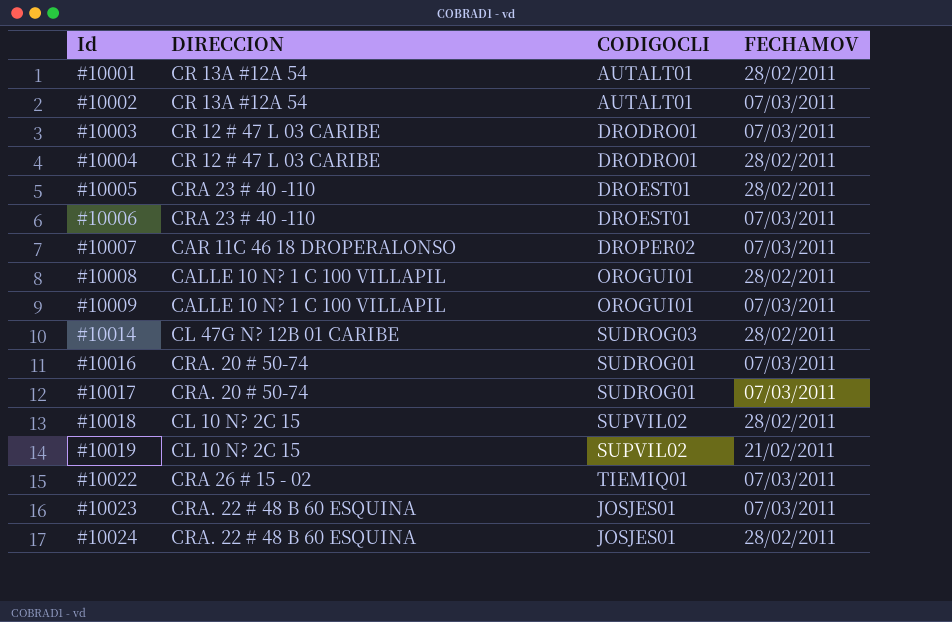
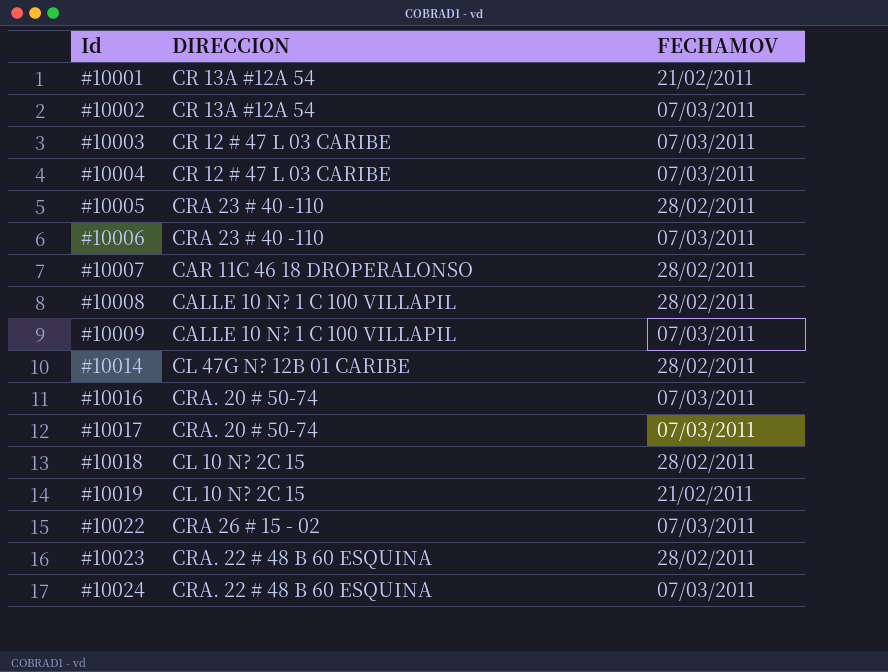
column CODIGOCLI | position: 3 -> none
#10001 | FECHAMOV: 28/02/2011 -> 21/02/2011
#10004 | FECHAMOV: 28/02/2011 -> 07/03/2011
#10007 | FECHAMOV: 07/03/2011 -> 28/02/2011
#10023 | FECHAMOV: 07/03/2011 -> 28/02/2011
#10024 | FECHAMOV: 28/02/2011 -> 07/03/2011

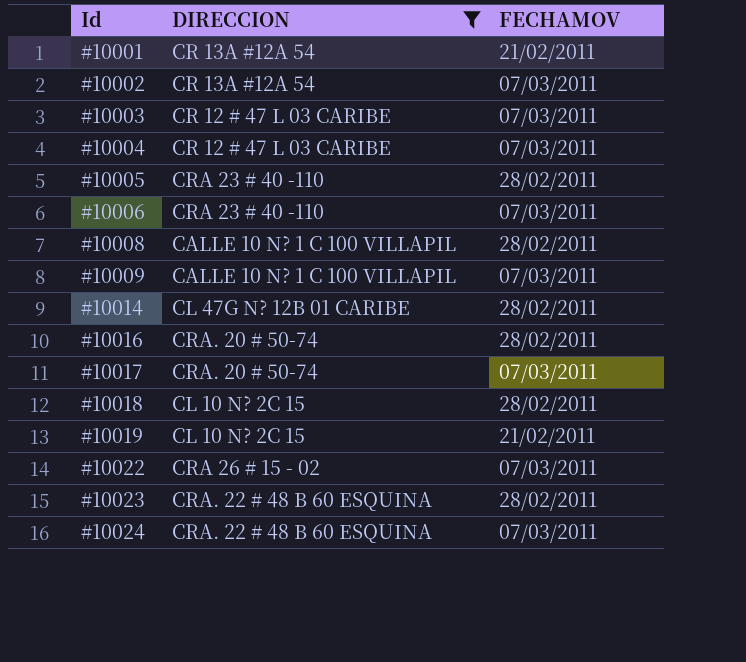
filter: none -> DIRECCION != CAR 11C 46 18 DROPERALONSO
#10016 | FECHAMOV: 07/03/2011 -> 28/02/2011

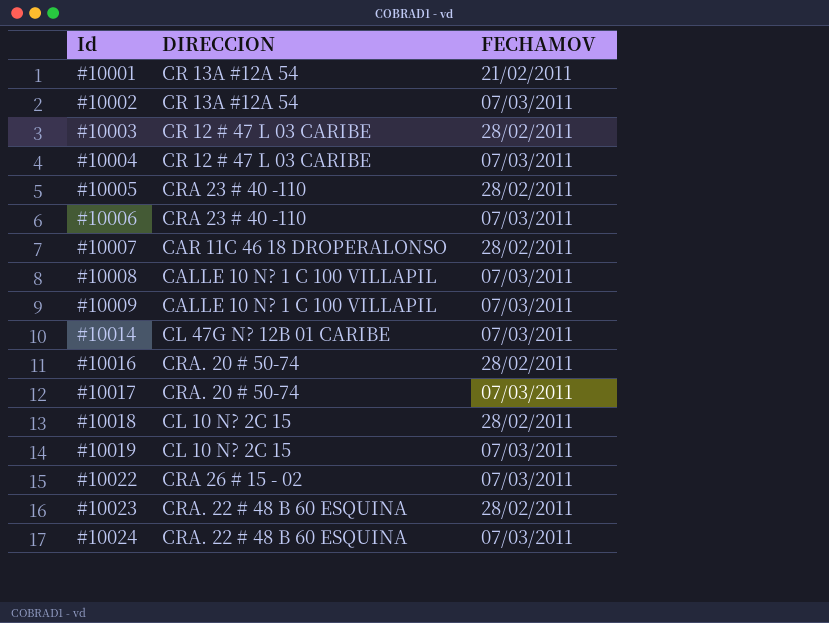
filter: DIRECCION != CAR 11C 46 18 DROPERALONSO -> none
#10003 | FECHAMOV: 07/03/2011 -> 28/02/2011
#10008 | FECHAMOV: 28/02/2011 -> 07/03/2011
#10014 | FECHAMOV: 28/02/2011 -> 07/03/2011
#10019 | FECHAMOV: 21/02/2011 -> 07/03/2011

